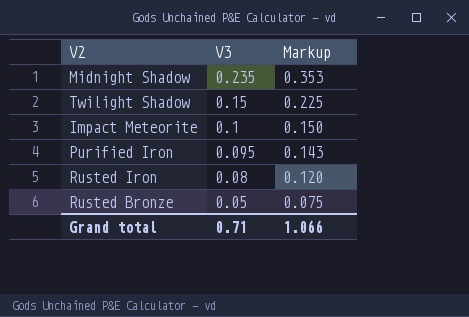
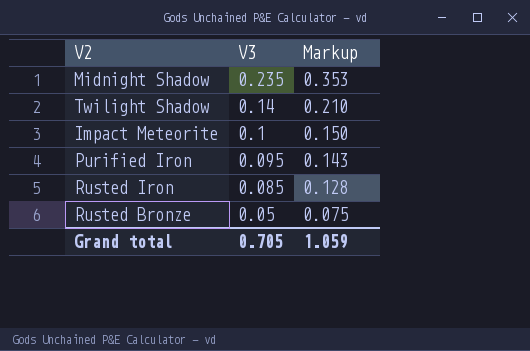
Twilight Shadow | V3: 0.15 -> 0.14
Twilight Shadow | Markup: 0.225 -> 0.210
Rusted Iron | V3: 0.08 -> 0.085
Rusted Iron | Markup: 0.120 -> 0.128
Grand total | V3: 0.71 -> 0.705
Grand total | Markup: 1.066 -> 1.059

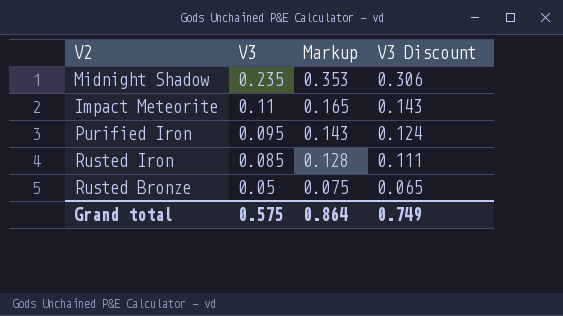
column V3 Discount | formula: none -> [V3] * 1.3
row Twilight Shadow: 0.14 | 0.210 -> none
Impact Meteorite | V3: 0.1 -> 0.11
Impact Meteorite | Markup: 0.150 -> 0.165
Grand total | V3: 0.705 -> 0.575
Grand total | Markup: 1.059 -> 0.864

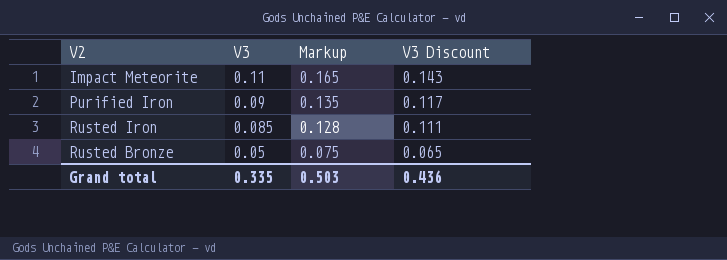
row Midnight Shadow: 0.235 | 0.353 | 0.306 -> none
Purified Iron | V3: 0.095 -> 0.09
Purified Iron | Markup: 0.143 -> 0.135
Purified Iron | V3 Discount: 0.124 -> 0.117
Grand total | V3: 0.575 -> 0.335
Grand total | Markup: 0.864 -> 0.503
Grand total | V3 Discount: 0.749 -> 0.436

